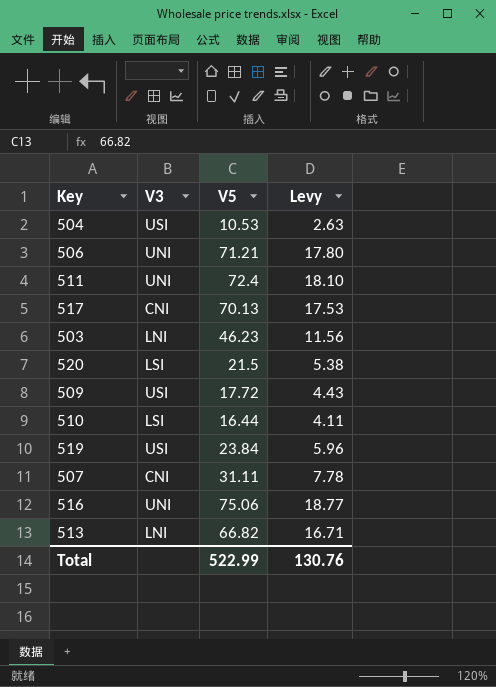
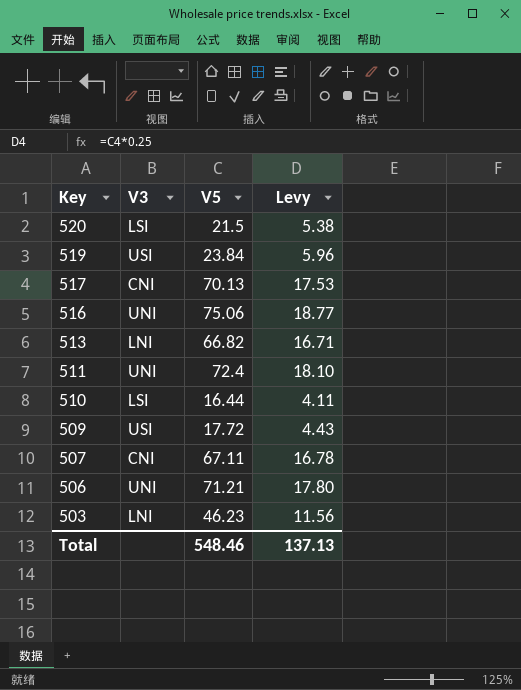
row order: none -> Key descending
row 504: USI | 10.53 | 2.63 -> none
507 | V5: 31.11 -> 67.11
507 | Levy: 7.78 -> 16.78
Total | V5: 522.99 -> 548.46
Total | Levy: 130.76 -> 137.13

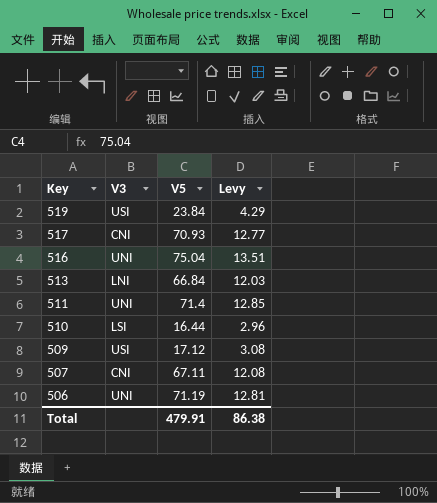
column Levy | formula: [V5] * 0.25 -> [V5] * 0.18
row 520: LSI | 21.5 | 5.38 -> none
row 503: LNI | 46.23 | 11.56 -> none
517 | V5: 70.13 -> 70.93
516 | V5: 75.06 -> 75.04
513 | V5: 66.82 -> 66.84
511 | V5: 72.4 -> 71.4
509 | V5: 17.72 -> 17.12
506 | V5: 71.21 -> 71.19
Total | V5: 548.46 -> 479.91
Total | Levy: 137.13 -> 86.38

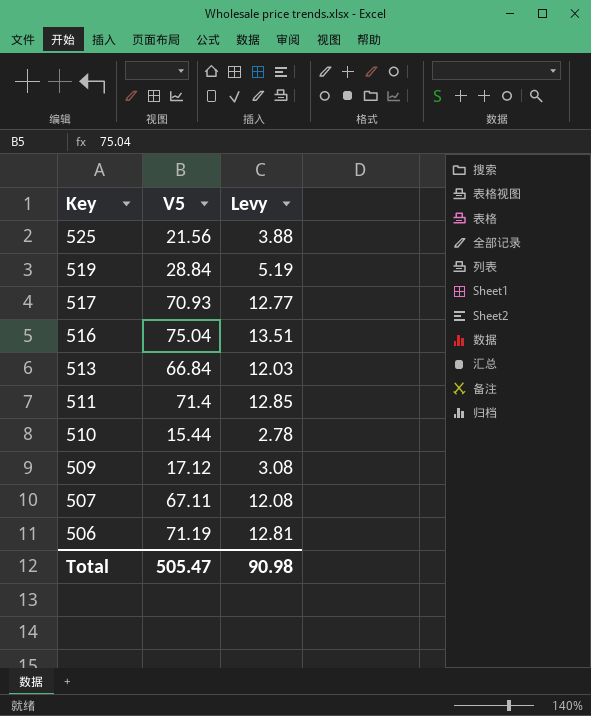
column V3 | position: 2 -> none
row 525: none -> 21.56 | 3.88
519 | V5: 23.84 -> 28.84
519 | Levy: 4.29 -> 5.19
510 | V5: 16.44 -> 15.44
510 | Levy: 2.96 -> 2.78
Total | V5: 479.91 -> 505.47
Total | Levy: 86.38 -> 90.98

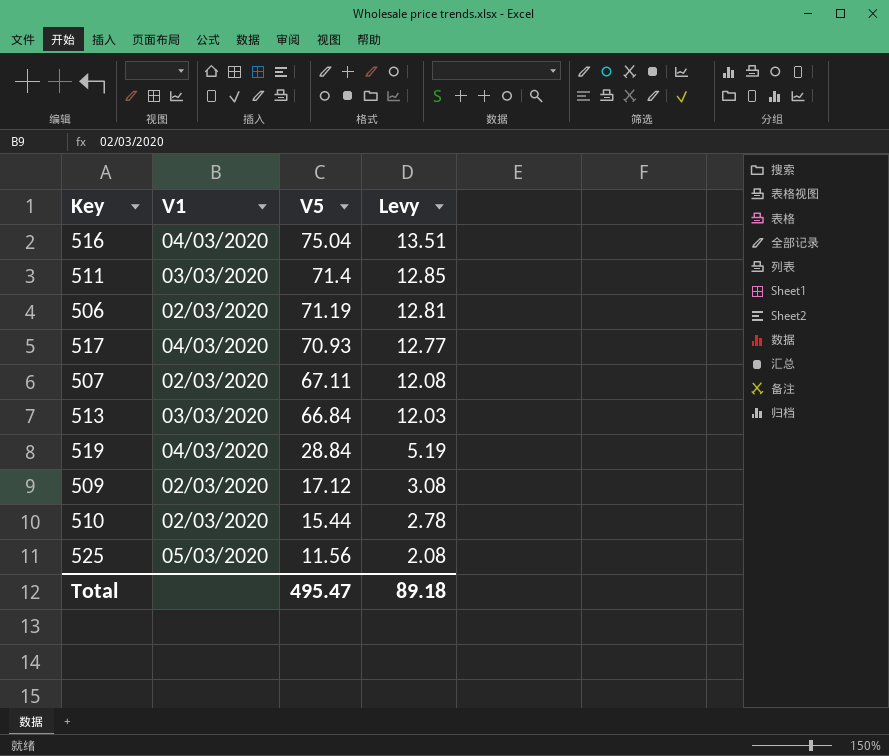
row order: Key descending -> V5 descending
column V1 | position: none -> 2
525 | V5: 21.56 -> 11.56
525 | Levy: 3.88 -> 2.08
Total | V5: 505.47 -> 495.47
Total | Levy: 90.98 -> 89.18

